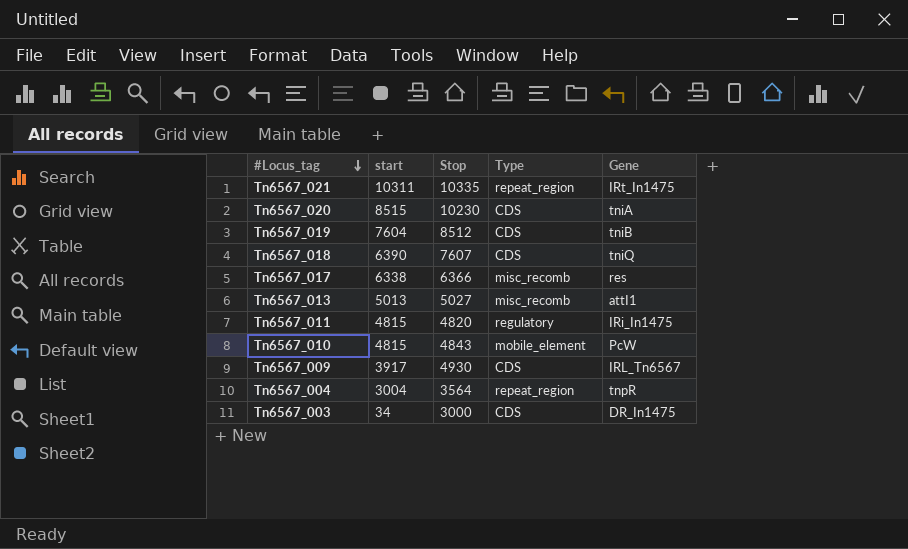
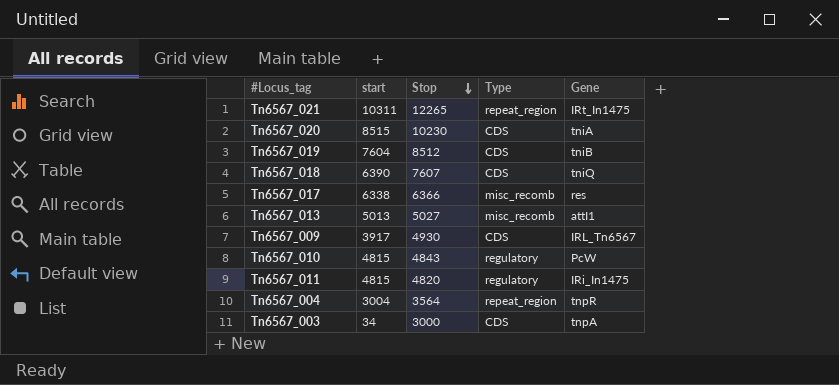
row order: #Locus_tag descending -> Stop descending
Tn6567_021 | Stop: 10335 -> 12265
Tn6567_010 | Type: mobile_element -> regulatory
Tn6567_003 | Gene: DR_In1475 -> tnpA

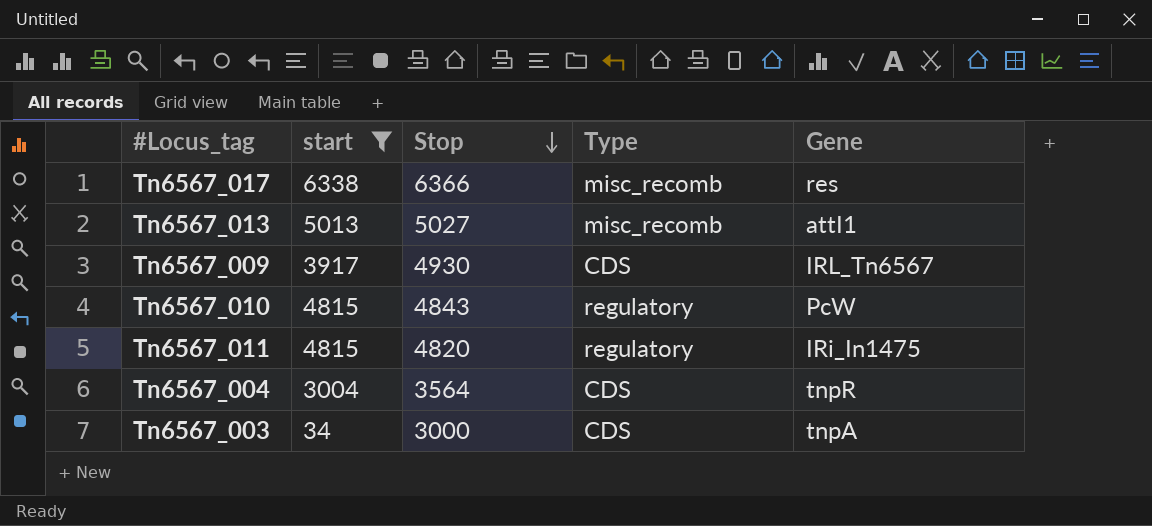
filter: none -> start <= 6338
Tn6567_004 | Type: repeat_region -> CDS

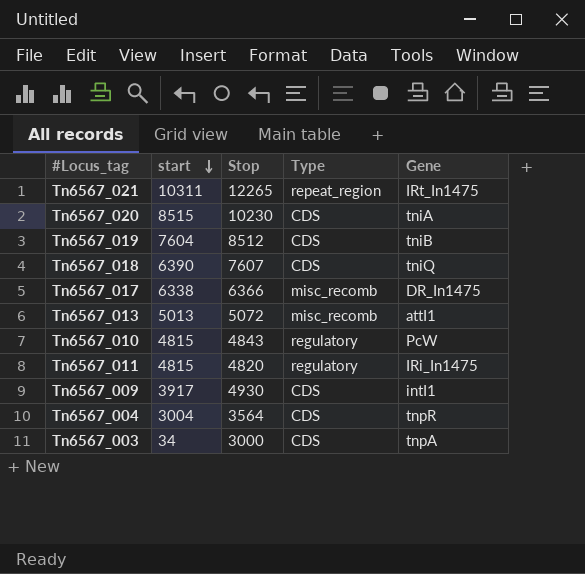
filter: start <= 6338 -> none
row order: Stop descending -> start descending
Tn6567_017 | Gene: res -> DR_In1475
Tn6567_013 | Stop: 5027 -> 5072
Tn6567_009 | Gene: IRL_Tn6567 -> intI1

